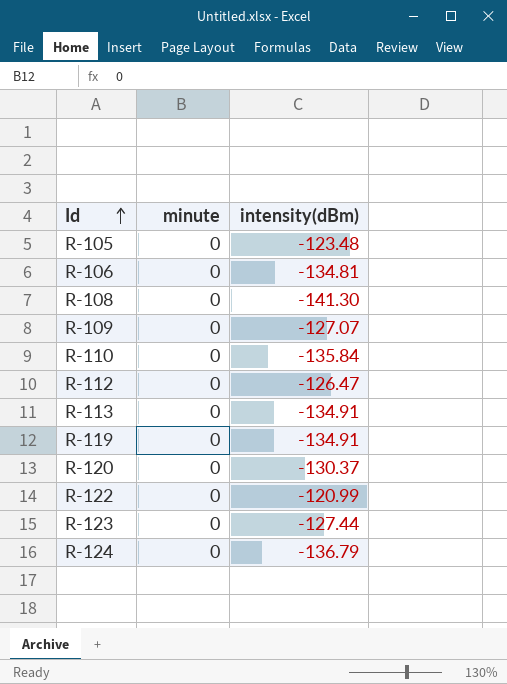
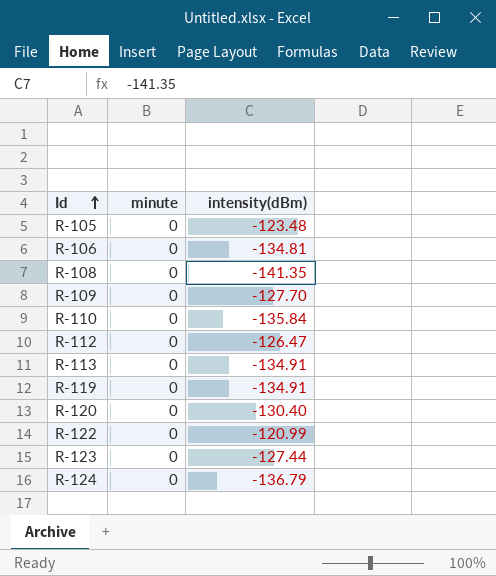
R-108 | intensity(dBm): -141.30 -> -141.35
R-109 | intensity(dBm): -127.07 -> -127.70
R-120 | intensity(dBm): -130.37 -> -130.40

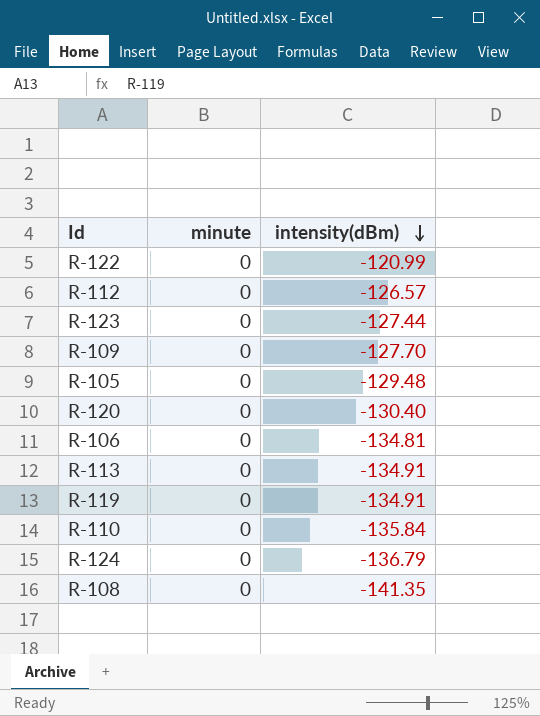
row order: Id ascending -> intensity(dBm) descending
R-112 | intensity(dBm): -126.47 -> -126.57
R-105 | intensity(dBm): -123.48 -> -129.48

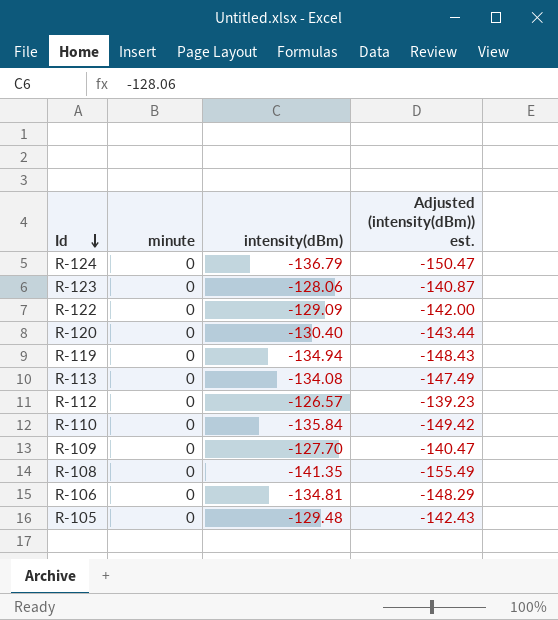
row order: intensity(dBm) descending -> Id descending
column Adjusted (intensity(dBm)) est. | formula: none -> [intensity(dBm)] * 1.1
R-123 | intensity(dBm): -127.44 -> -128.06
R-122 | intensity(dBm): -120.99 -> -129.09
R-119 | intensity(dBm): -134.91 -> -134.94
R-113 | intensity(dBm): -134.91 -> -134.08

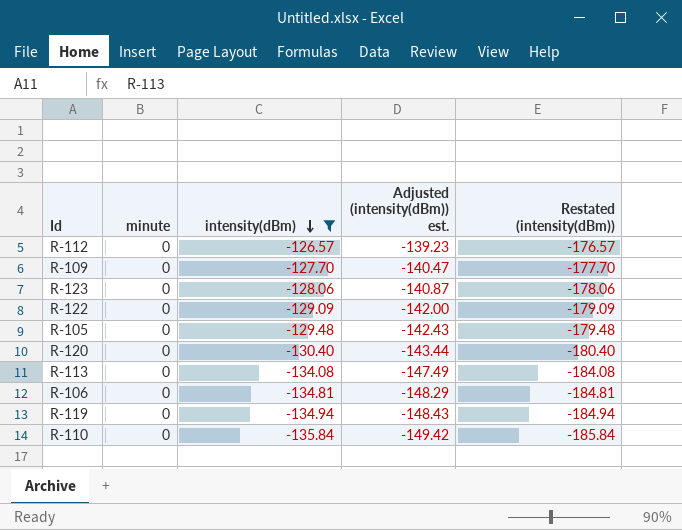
filter: none -> intensity(dBm) >= -135.84
row order: Id descending -> intensity(dBm) descending
column Restated (intensity(dBm)) | formula: none -> [intensity(dBm)] - 50

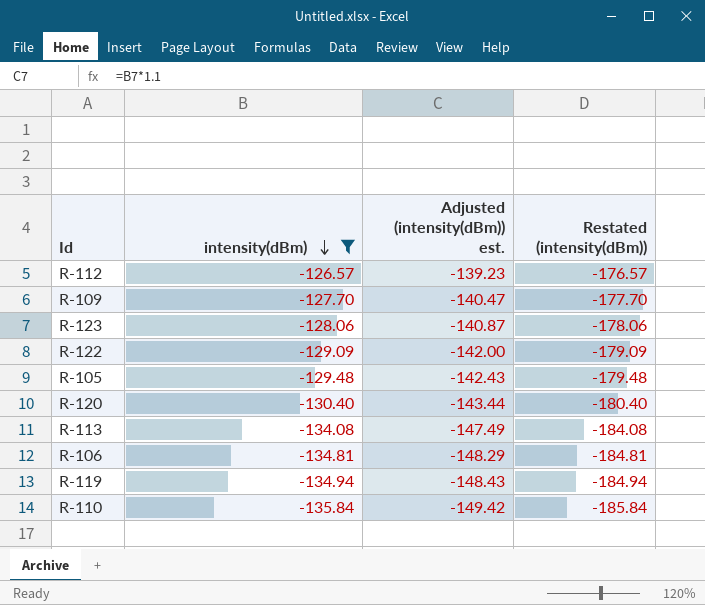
column minute | position: 2 -> none

